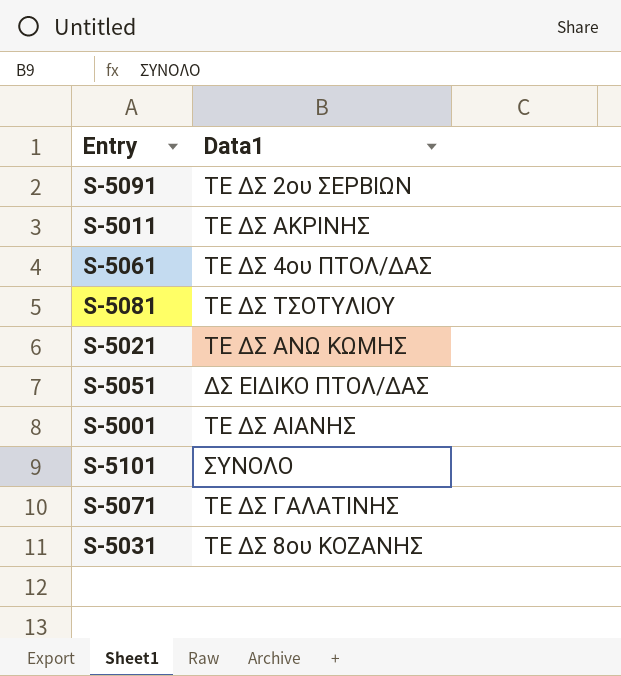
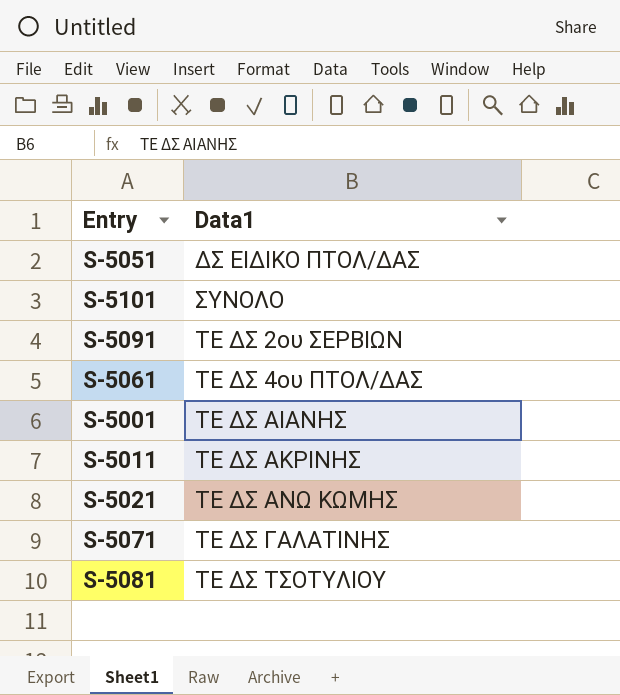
row order: none -> Data1 ascending
row S-5031: ΤΕ ΔΣ 8ου ΚΟΖΑΝΗΣ -> none

